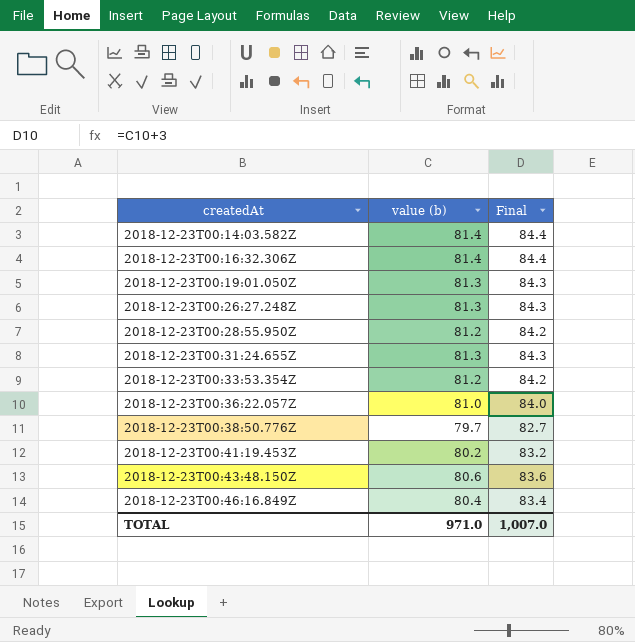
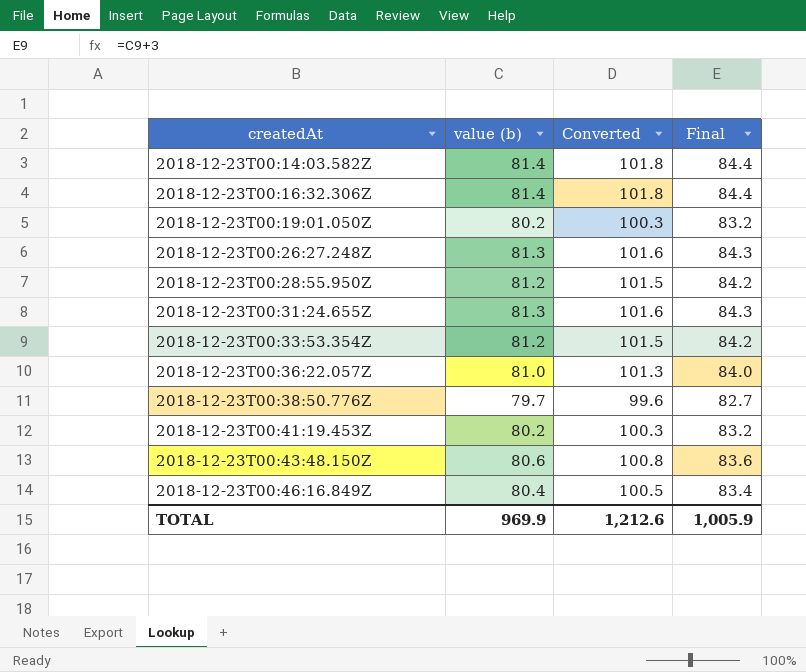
column Converted | formula: none -> [value (b)] * 1.25
2018-12-23T00:19:01.050Z | value (b): 81.3 -> 80.2
2018-12-23T00:19:01.050Z | Final: 84.3 -> 83.2
TOTAL | value (b): 971.0 -> 969.9
TOTAL | Final: 1,007.0 -> 1,005.9

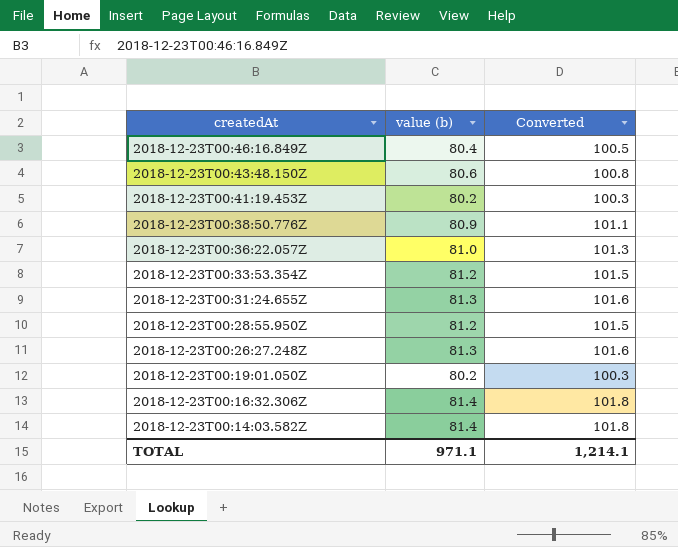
row order: createdAt ascending -> createdAt descending
column Final | formula: [value (b)] + 3 -> none
2018-12-23T00:38:50.776Z | value (b): 79.7 -> 80.9
2018-12-23T00:38:50.776Z | Converted: 99.6 -> 101.1
TOTAL | value (b): 969.9 -> 971.1
TOTAL | Converted: 1,212.6 -> 1,214.1

